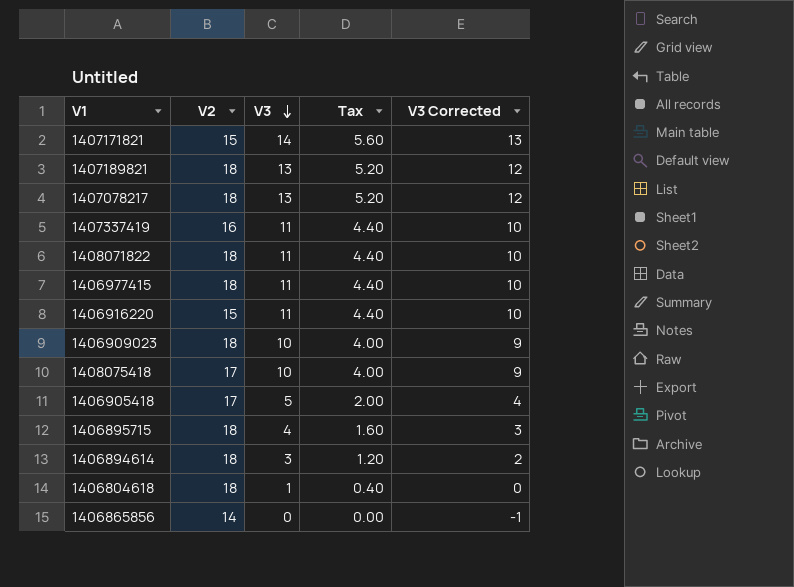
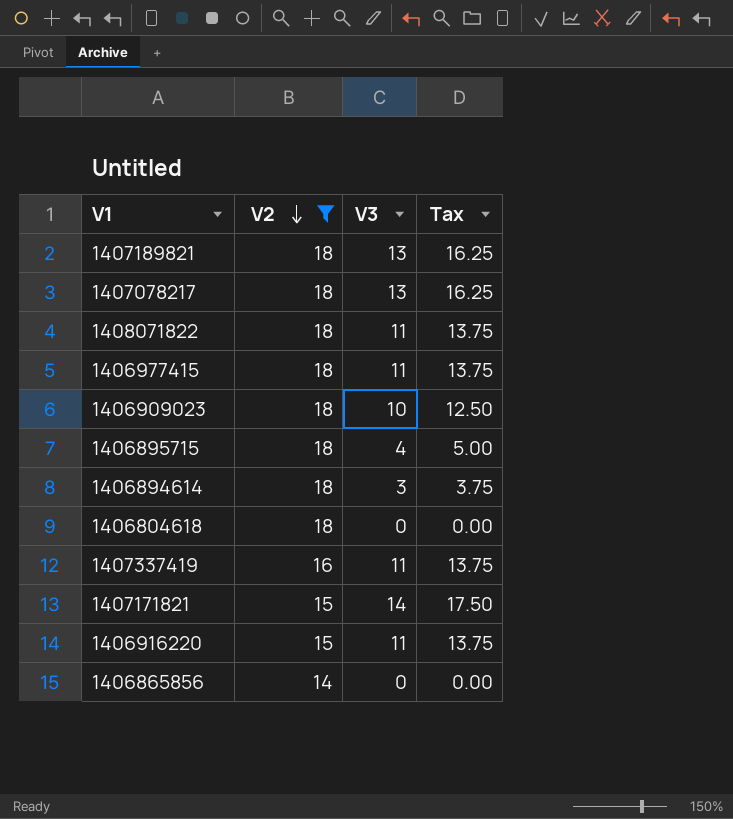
filter: none -> V2 != 17
row order: V3 descending -> V2 descending
column V3 Corrected | formula: [V3] - 1 -> none
column Tax | formula: [V3] * 0.4 -> [V3] * 1.25
1406804618 | V3: 1 -> 0

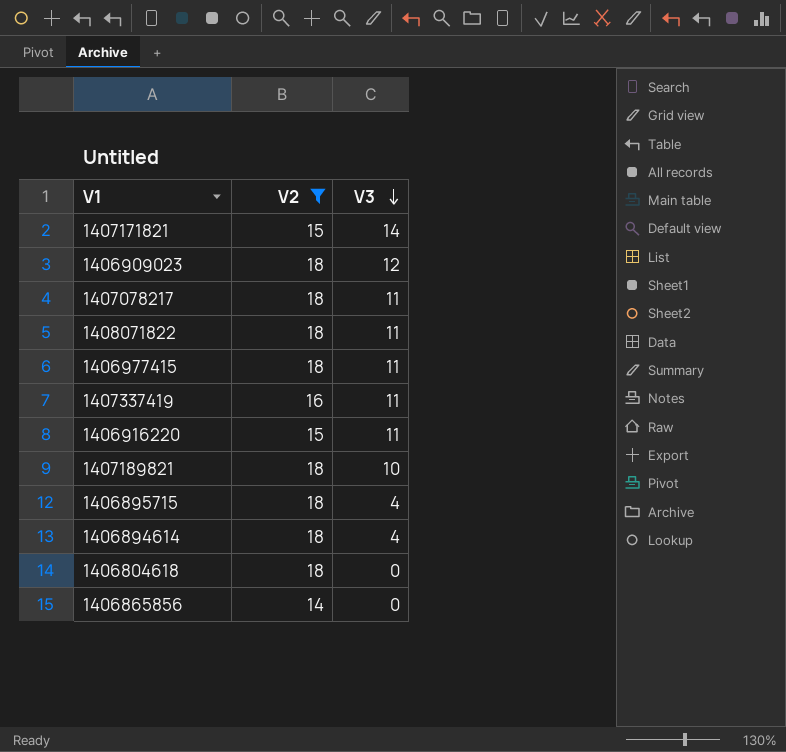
row order: V2 descending -> V3 descending
column Tax | formula: [V3] * 1.25 -> none
1406909023 | V3: 10 -> 12
1407078217 | V3: 13 -> 11
1407189821 | V3: 13 -> 10
1406894614 | V3: 3 -> 4

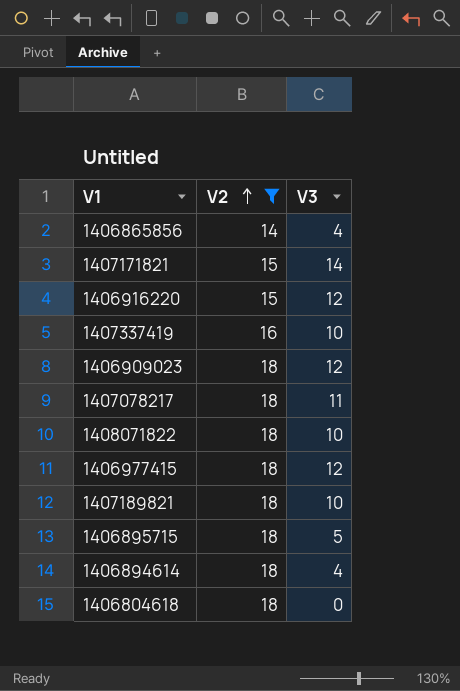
row order: V3 descending -> V2 ascending
1406865856 | V3: 0 -> 4
1406916220 | V3: 11 -> 12
1407337419 | V3: 11 -> 10
1408071822 | V3: 11 -> 10
1406977415 | V3: 11 -> 12
1406895715 | V3: 4 -> 5

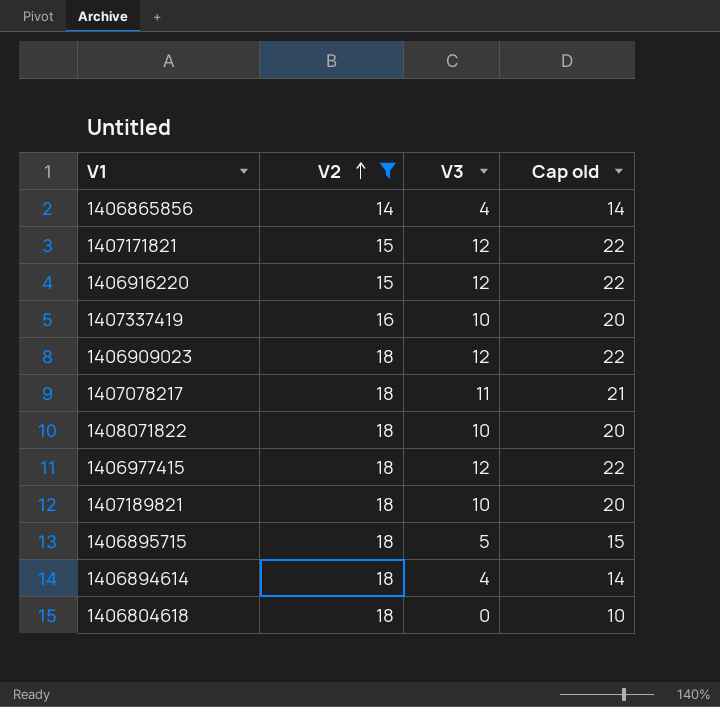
column Cap old | formula: none -> [V3] + 10
1407171821 | V3: 14 -> 12

